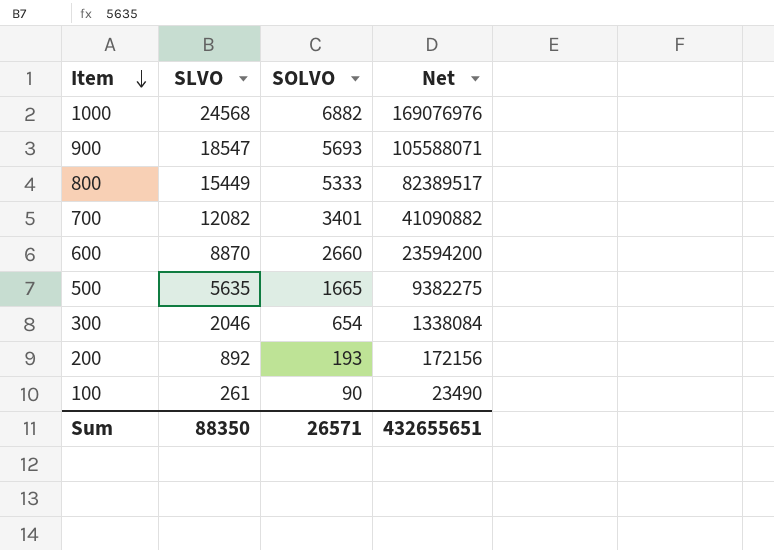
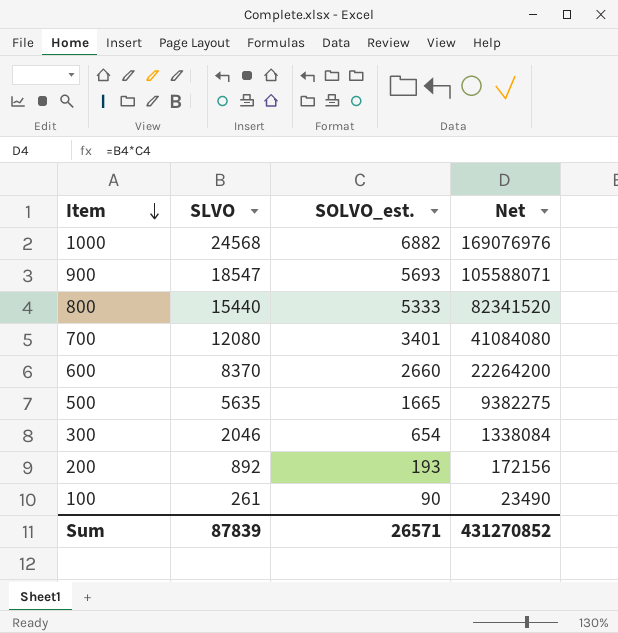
column name: SOLVO -> SOLVO_est.
800 | SLVO: 15449 -> 15440
800 | Net: 82389517 -> 82341520
700 | SLVO: 12082 -> 12080
700 | Net: 41090882 -> 41084080
600 | SLVO: 8870 -> 8370
600 | Net: 23594200 -> 22264200
Sum | SLVO: 88350 -> 87839
Sum | Net: 432655651 -> 431270852

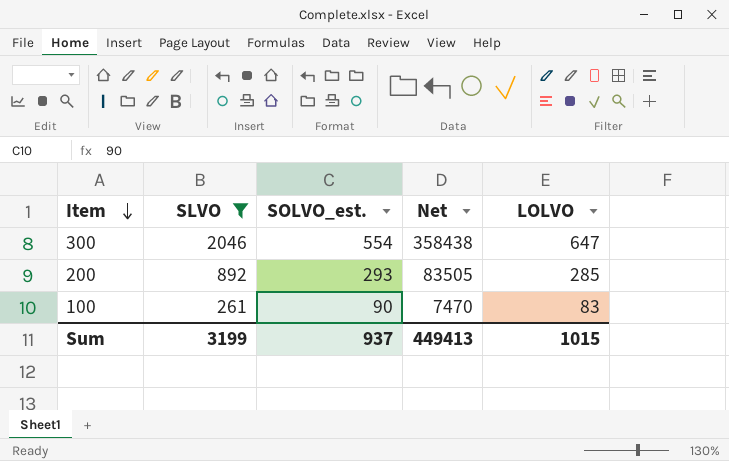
filter: none -> SLVO <= 2046
column Net | formula: [SLVO] * [SOLVO_est.] -> [SOLVO_est.] * [LOLVO]
column LOLVO | position: none -> 5
300 | SOLVO_est.: 654 -> 554
200 | SOLVO_est.: 193 -> 293
Sum | SLVO: 87839 -> 3199
Sum | SOLVO_est.: 26571 -> 937
Sum | Net: 431270852 -> 449413

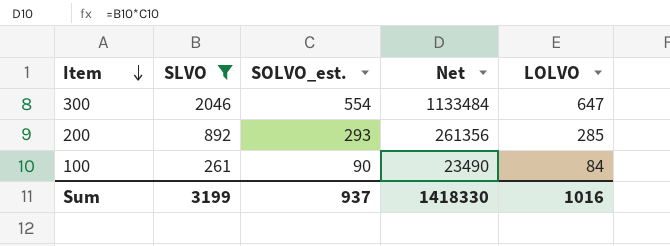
column Net | formula: [SOLVO_est.] * [LOLVO] -> [SLVO] * [SOLVO_est.]
100 | LOLVO: 83 -> 84
Sum | Net: 449413 -> 1418330
Sum | LOLVO: 1015 -> 1016

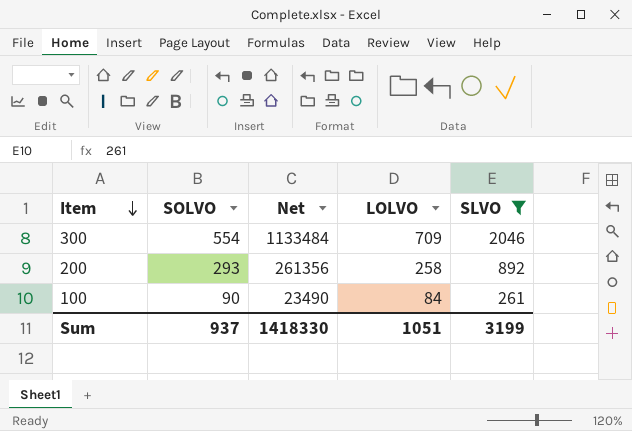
column name: SOLVO_est. -> SOLVO
column SLVO | position: 2 -> 5
300 | LOLVO: 647 -> 709
200 | LOLVO: 285 -> 258
Sum | LOLVO: 1016 -> 1051

